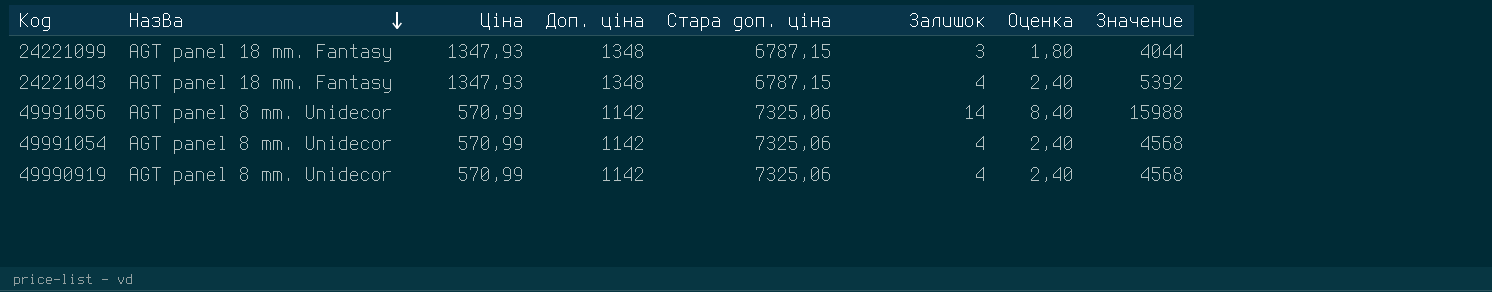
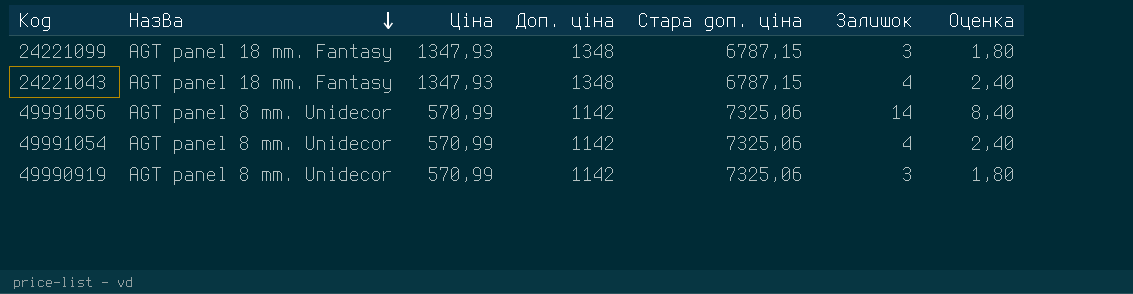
column Значение | formula: [Доп. ціна] * [Залишок] -> none
49990919 | Залишок: 4 -> 3
49990919 | Оценка: 2,40 -> 1,80

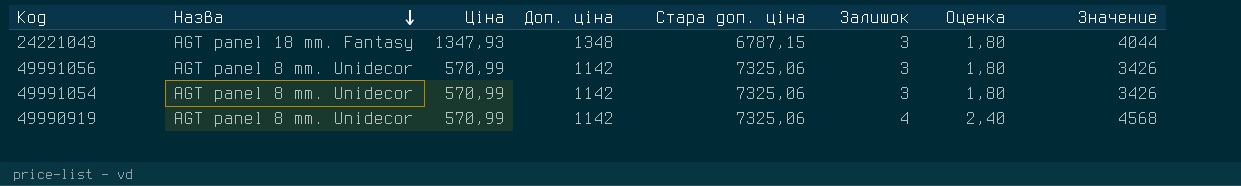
column Значение | formula: none -> [Доп. ціна] * [Залишок]
row 24221099: AGT panel 18 mm. Fantasy | 1347,93 | 1348 | 6787,15 | 3 | 1,80 -> none
24221043 | Залишок: 4 -> 3
24221043 | Оценка: 2,40 -> 1,80
49991056 | Залишок: 14 -> 3
49991056 | Оценка: 8,40 -> 1,80
49991054 | Залишок: 4 -> 3
49991054 | Оценка: 2,40 -> 1,80
49990919 | Залишок: 3 -> 4
49990919 | Оценка: 1,80 -> 2,40

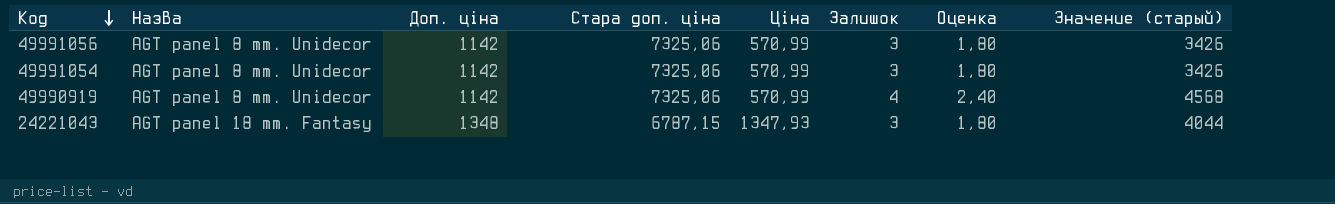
row order: Назва descending -> Код descending
column Ціна | position: 3 -> 5
column name: Значение -> Значение (старый)

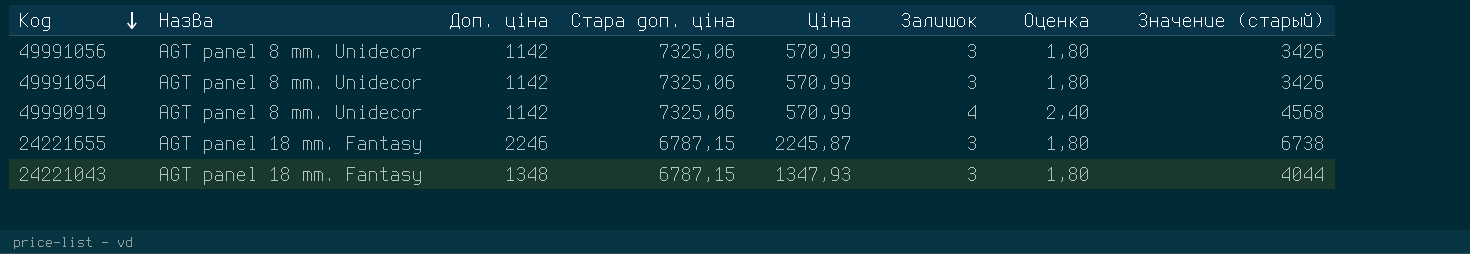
row 24221655: none -> AGT panel 18 mm. Fantasy | 2246 | 6787,15 | 2245,87 | 3 | 1,80 | 6738

